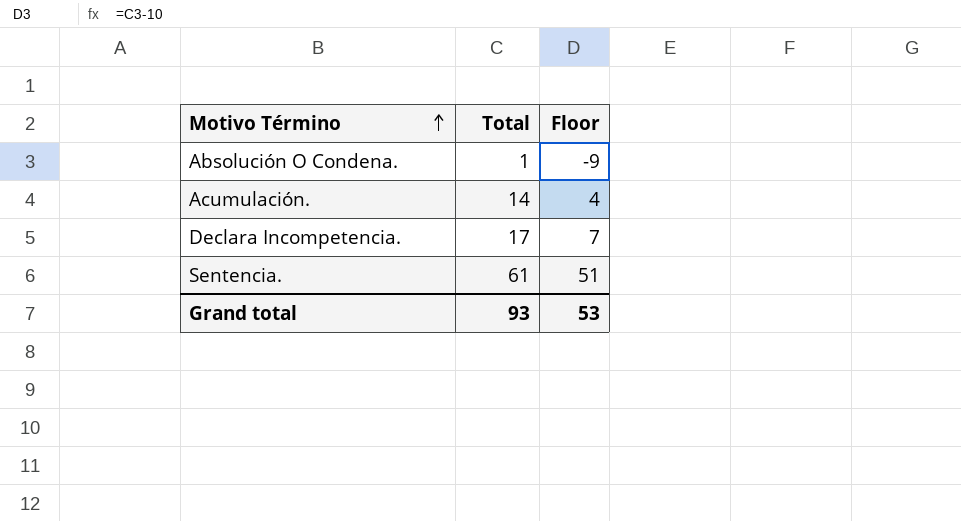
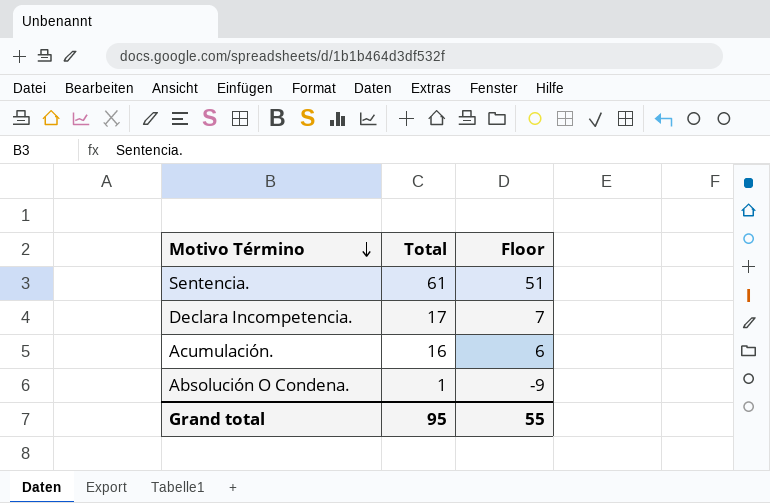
row order: Motivo Término ascending -> Motivo Término descending
Acumulación. | Total: 14 -> 16
Acumulación. | Floor: 4 -> 6
Grand total | Total: 93 -> 95
Grand total | Floor: 53 -> 55

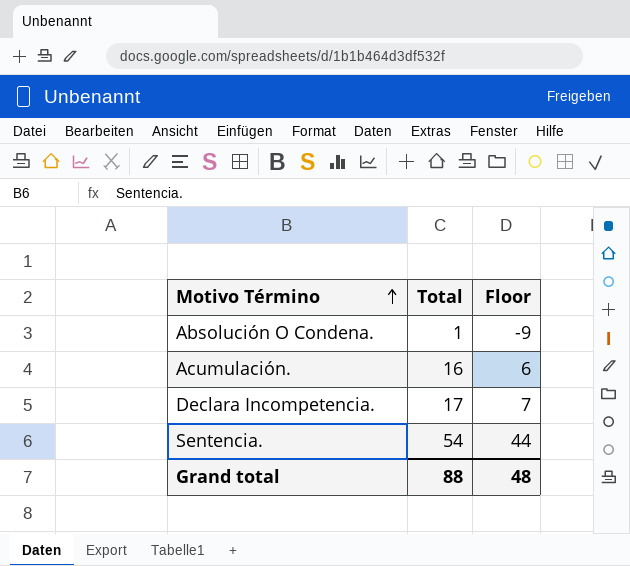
row order: Motivo Término descending -> Motivo Término ascending
Sentencia. | Total: 61 -> 54
Sentencia. | Floor: 51 -> 44
Grand total | Total: 95 -> 88
Grand total | Floor: 55 -> 48

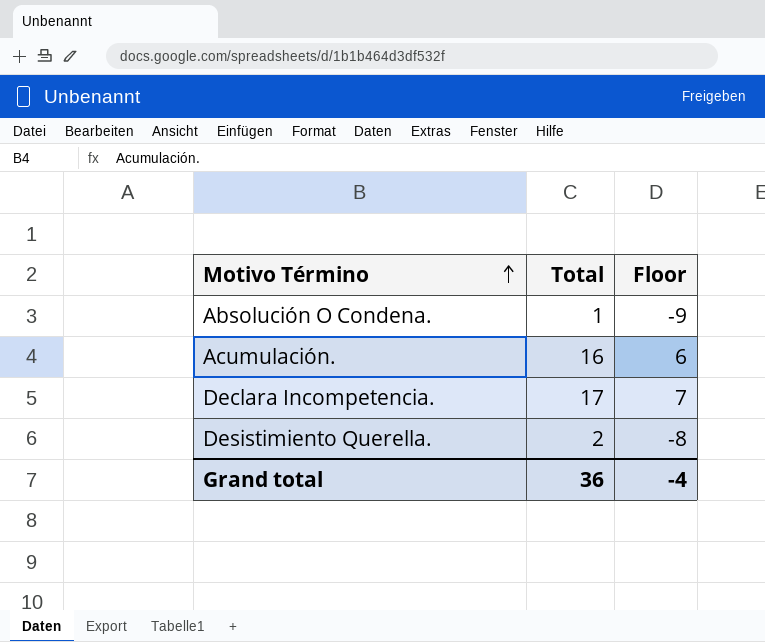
row Sentencia.: 54 | 44 -> none
row Desistimiento Querella.: none -> 2 | -8
Grand total | Total: 88 -> 36
Grand total | Floor: 48 -> -4

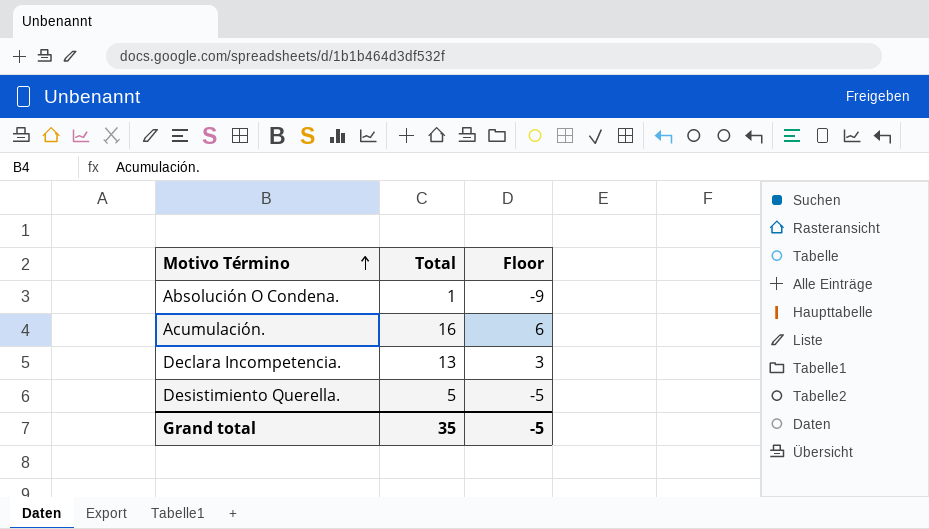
Declara Incompetencia. | Total: 17 -> 13
Declara Incompetencia. | Floor: 7 -> 3
Desistimiento Querella. | Total: 2 -> 5
Desistimiento Querella. | Floor: -8 -> -5
Grand total | Total: 36 -> 35
Grand total | Floor: -4 -> -5

